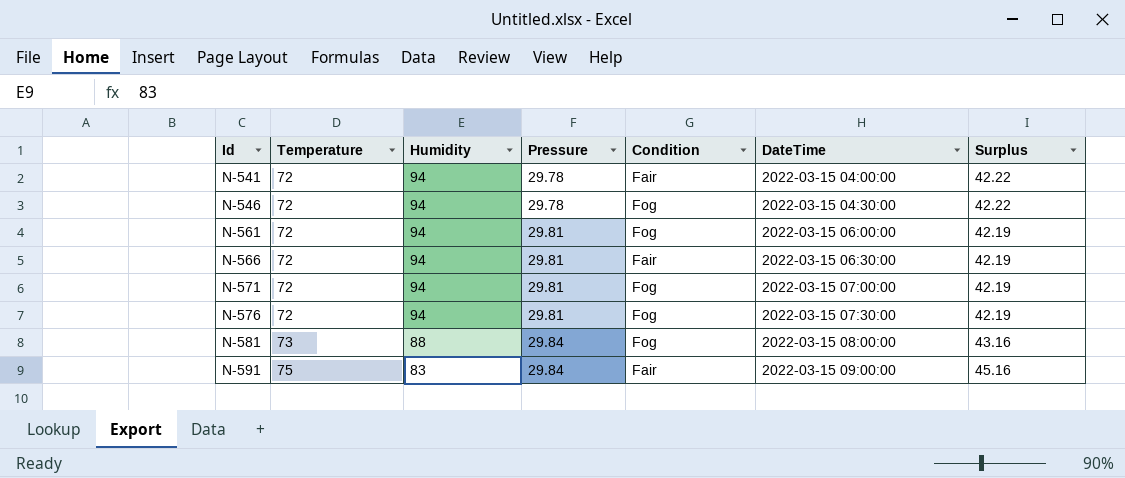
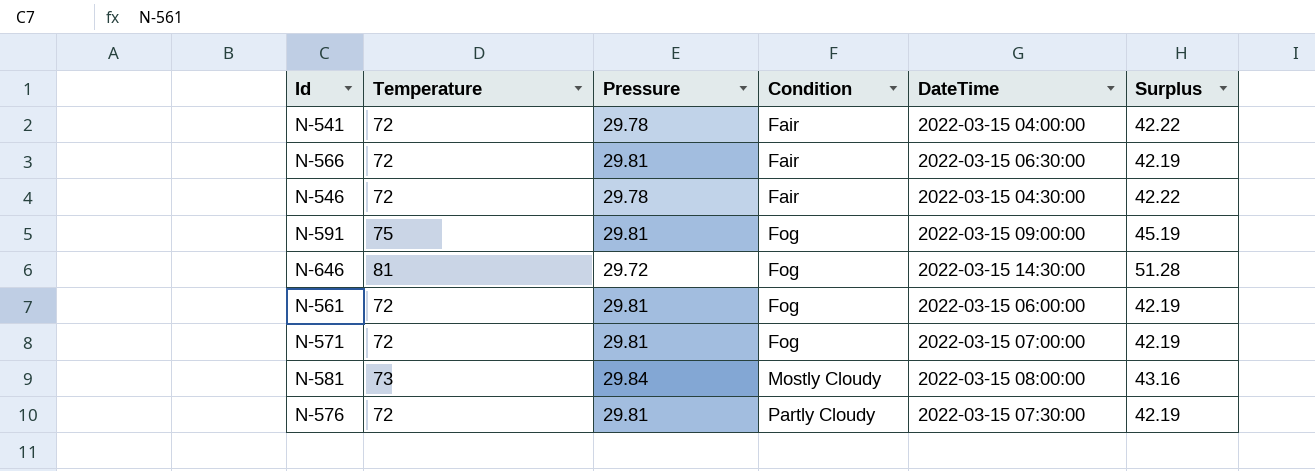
row order: Id ascending -> Condition ascending
column Humidity | position: 3 -> none
N-546 | Condition: Fog -> Fair
N-591 | Pressure: 29.84 -> 29.81
N-591 | Condition: Fair -> Fog
N-591 | Surplus: 45.16 -> 45.19
row N-646: none -> 81 | 29.72 | Fog | 2022-03-15 14:30:00 | 51.28
N-581 | Condition: Fog -> Mostly Cloudy
N-576 | Condition: Fog -> Partly Cloudy

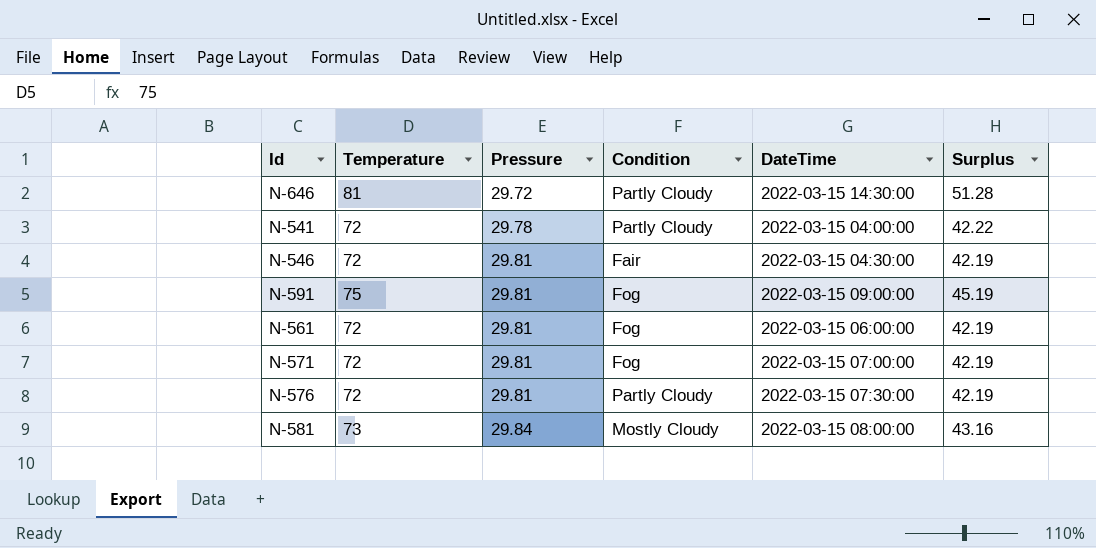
row order: Condition ascending -> Pressure ascending
row N-566: 72 | 29.81 | Fair | 2022-03-15 06:30:00 | 42.19 -> none
N-646 | Condition: Fog -> Partly Cloudy
N-541 | Condition: Fair -> Partly Cloudy
N-546 | Pressure: 29.78 -> 29.81
N-546 | Surplus: 42.22 -> 42.19

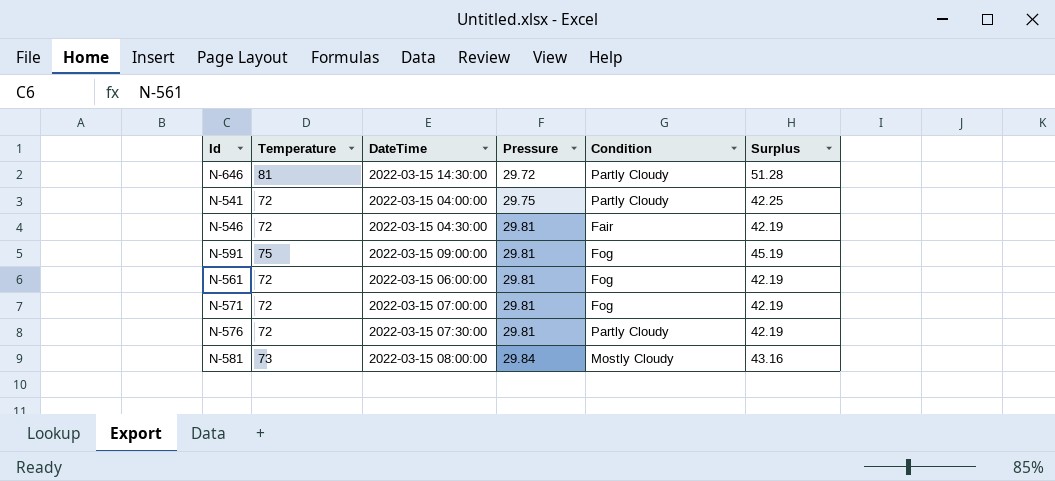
column DateTime | position: 5 -> 3
N-541 | Pressure: 29.78 -> 29.75
N-541 | Surplus: 42.22 -> 42.25

